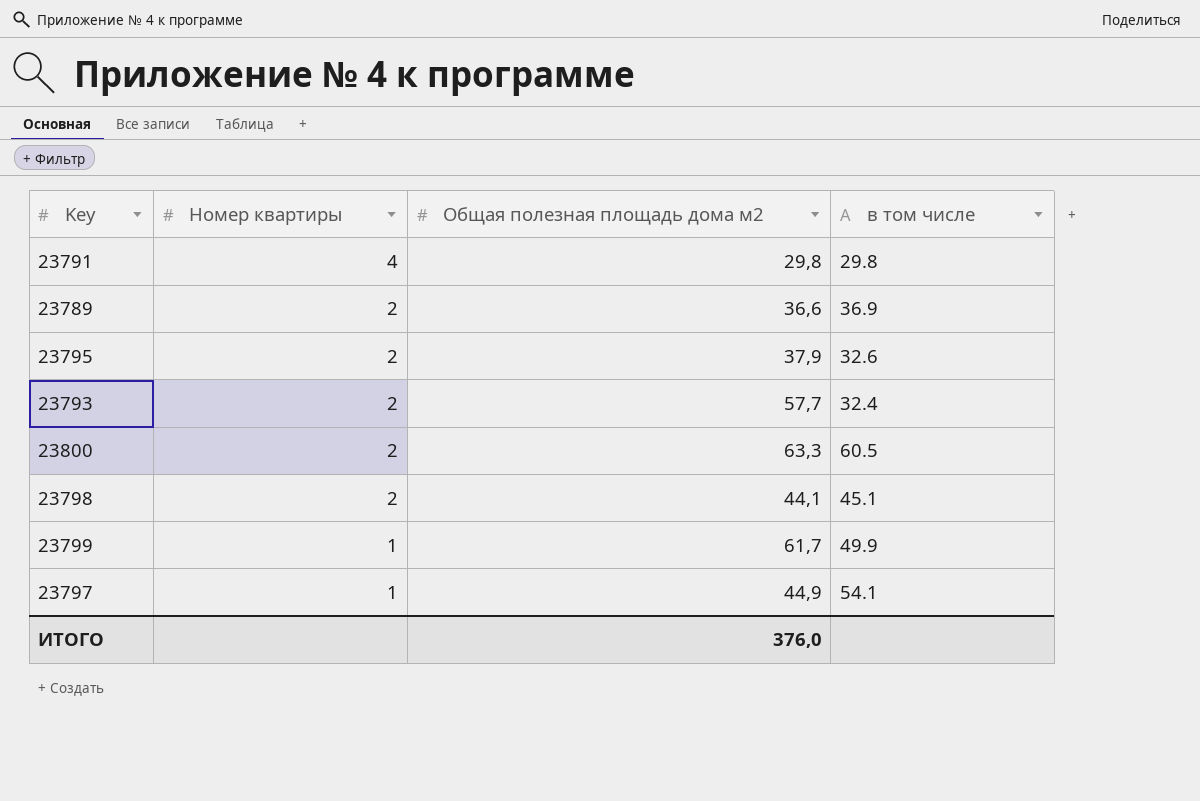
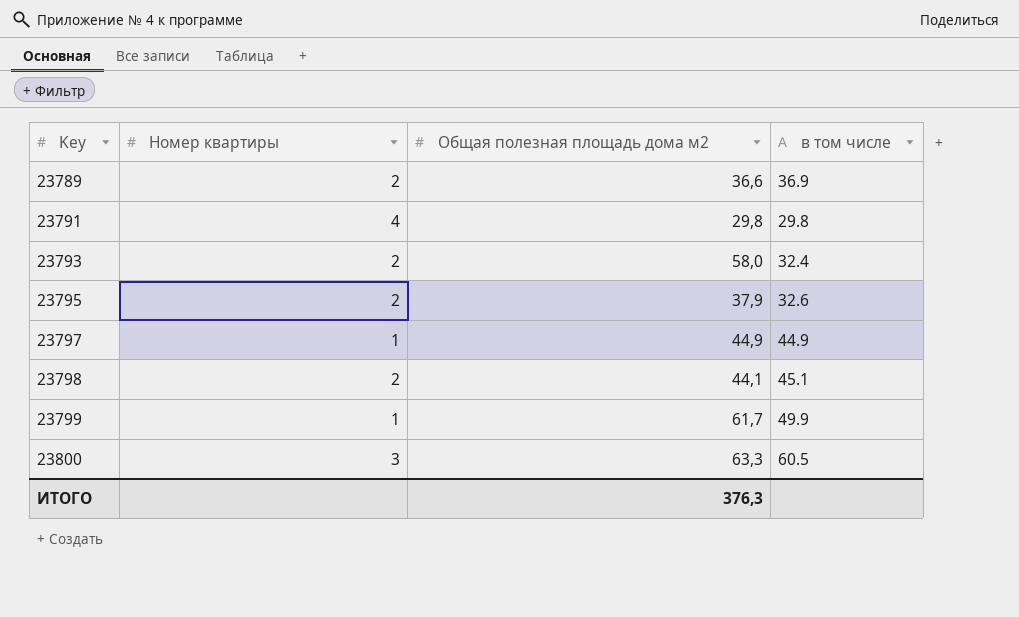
row order: Номер квартиры descending -> Key ascending
23793 | Общая полезная площадь дома м2: 57,7 -> 58,0
23797 | в том числе: 54.1 -> 44.9
23800 | Номер квартиры: 2 -> 3
ИТОГО | Общая полезная площадь дома м2: 376,0 -> 376,3

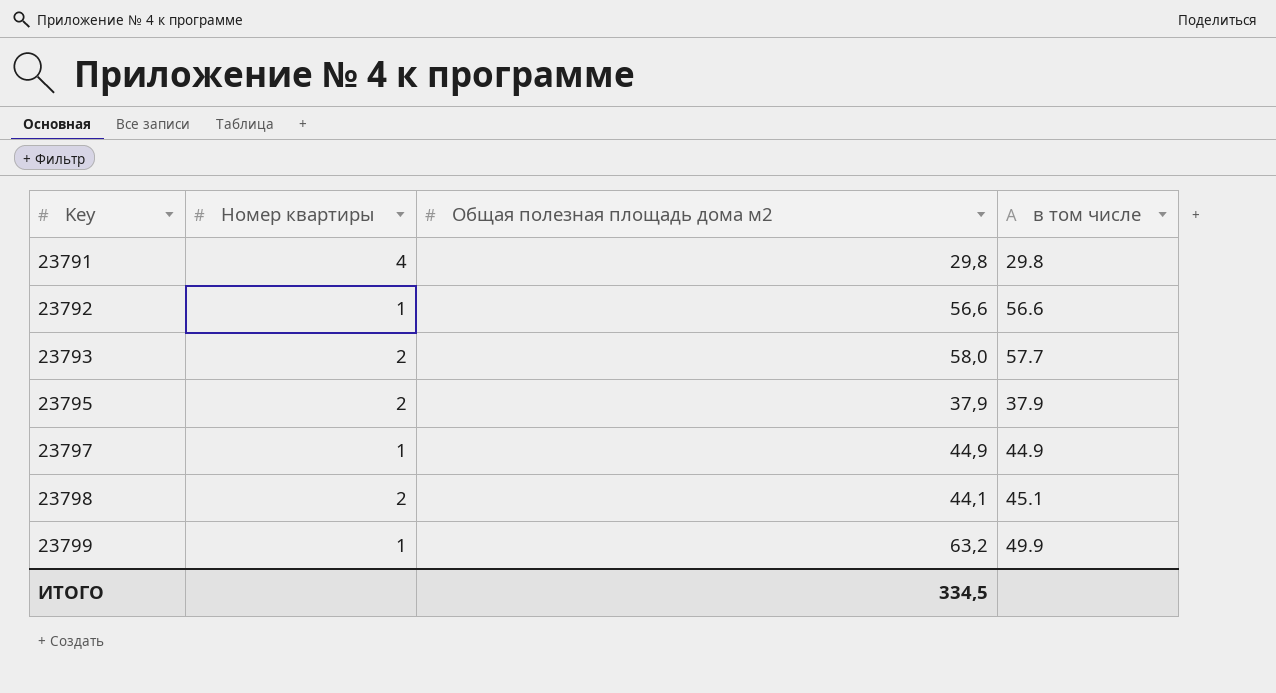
row 23789: 2 | 36,6 | 36.9 -> none
row 23800: 3 | 63,3 | 60.5 -> none
row 23792: none -> 1 | 56,6 | 56.6
23793 | в том числе: 32.4 -> 57.7
23795 | в том числе: 32.6 -> 37.9
23799 | Общая полезная площадь дома м2: 61,7 -> 63,2
ИТОГО | Общая полезная площадь дома м2: 376,3 -> 334,5

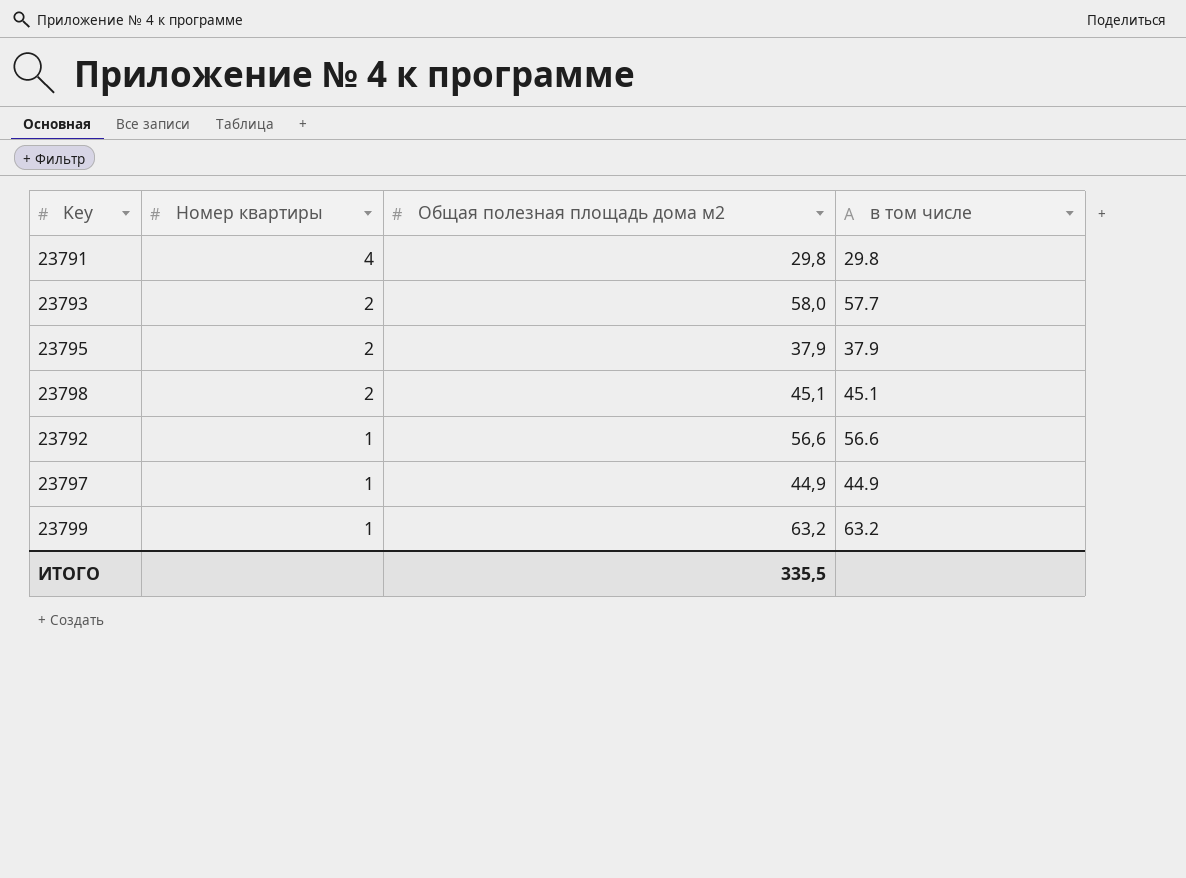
row order: Key ascending -> Номер квартиры descending
23798 | Общая полезная площадь дома м2: 44,1 -> 45,1
23799 | в том числе: 49.9 -> 63.2
ИТОГО | Общая полезная площадь дома м2: 334,5 -> 335,5

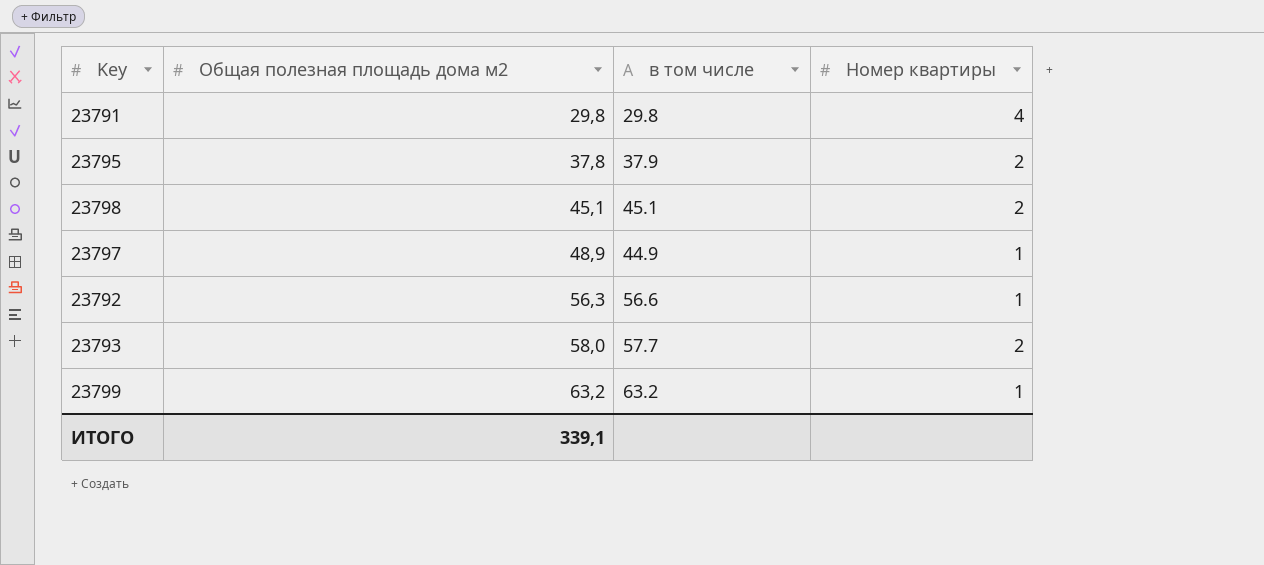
row order: Номер квартиры descending -> Общая полезная площадь дома м2 ascending
column Номер квартиры | position: 2 -> 4
23795 | Общая полезная площадь дома м2: 37,9 -> 37,8
23797 | Общая полезная площадь дома м2: 44,9 -> 48,9
23792 | Общая полезная площадь дома м2: 56,6 -> 56,3
ИТОГО | Общая полезная площадь дома м2: 335,5 -> 339,1

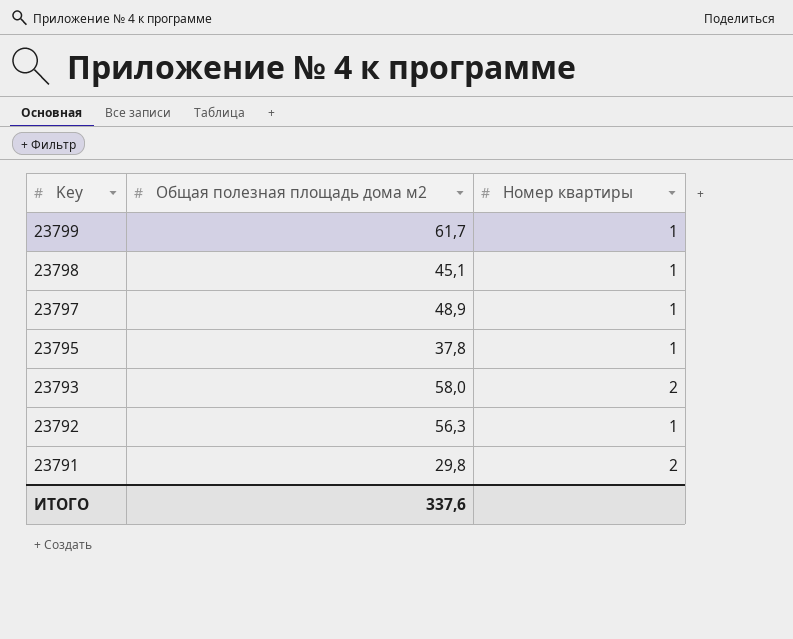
row order: Общая полезная площадь дома м2 ascending -> Key descending
column в том числе | position: 3 -> none
23799 | Общая полезная площадь дома м2: 63,2 -> 61,7
23798 | Номер квартиры: 2 -> 1
23795 | Номер квартиры: 2 -> 1
23791 | Номер квартиры: 4 -> 2
ИТОГО | Общая полезная площадь дома м2: 339,1 -> 337,6

